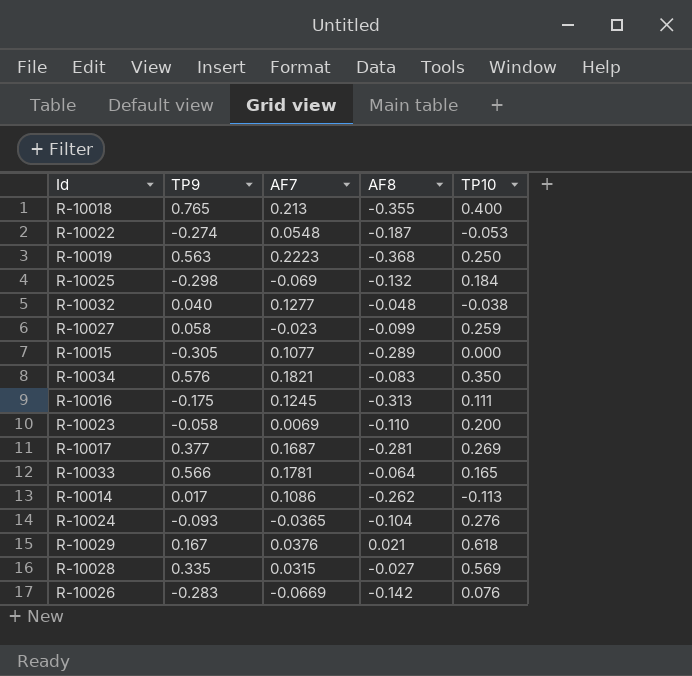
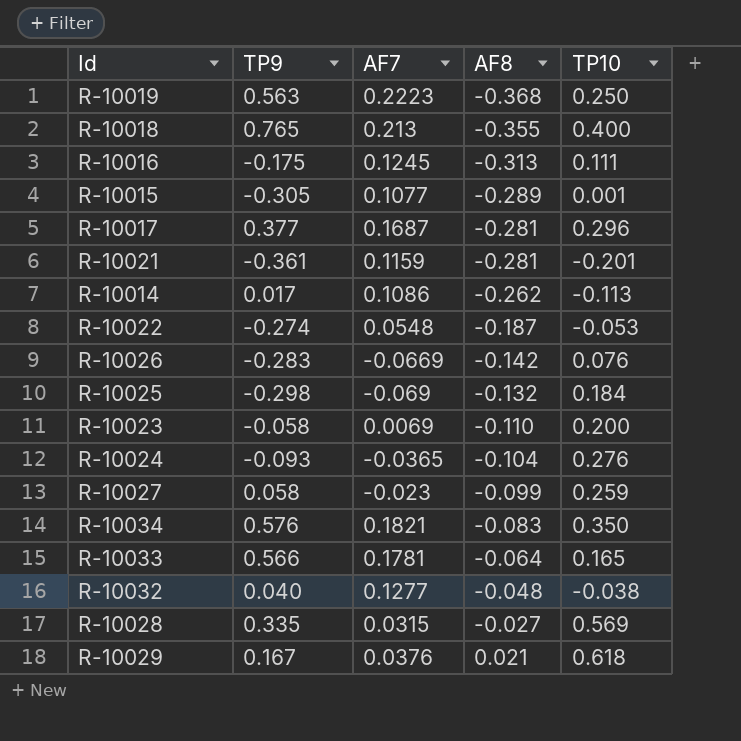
row order: none -> AF8 ascending
R-10015 | TP10: 0.000 -> 0.001
R-10017 | TP10: 0.269 -> 0.296
row R-10021: none -> -0.361 | 0.1159 | -0.281 | -0.201

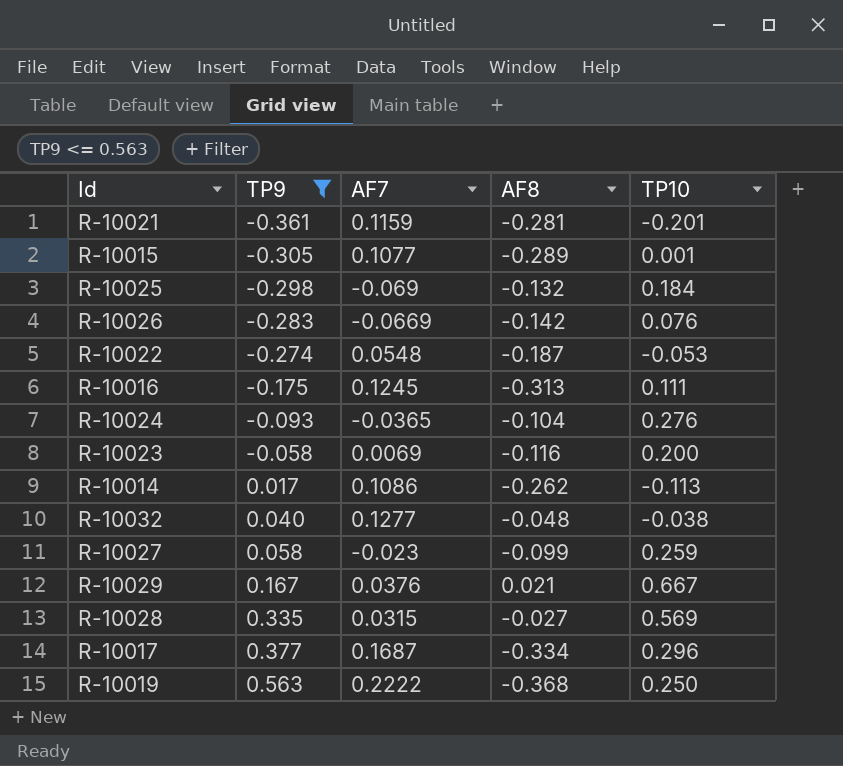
filter: none -> TP9 <= 0.563
row order: AF8 ascending -> TP9 ascending
R-10023 | AF8: -0.110 -> -0.116
R-10029 | TP10: 0.618 -> 0.667
R-10017 | AF8: -0.281 -> -0.334
R-10019 | AF7: 0.2223 -> 0.2222

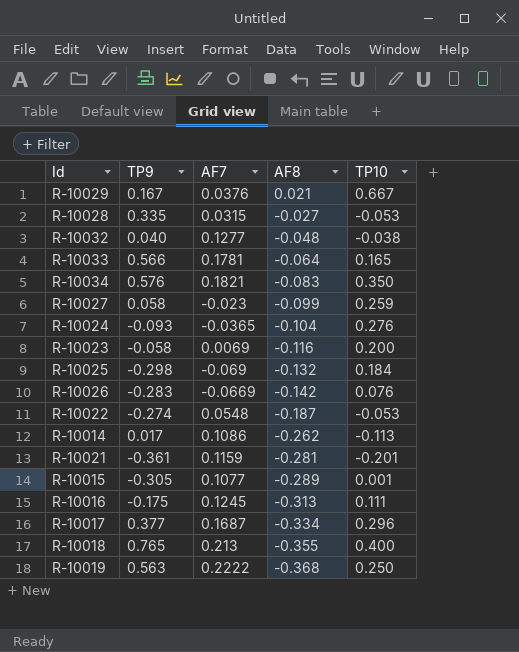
filter: TP9 <= 0.563 -> none
row order: TP9 ascending -> AF8 descending
R-10028 | TP10: 0.569 -> -0.053

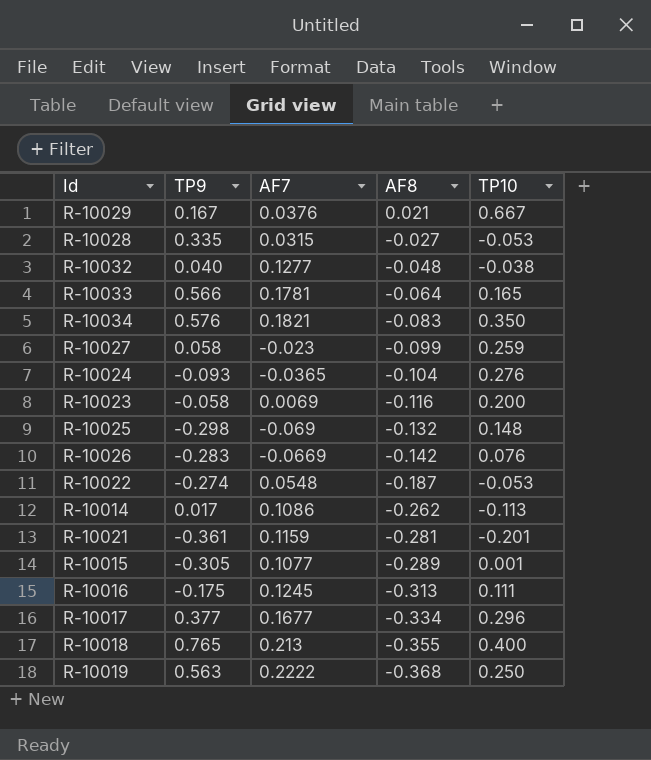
R-10025 | TP10: 0.184 -> 0.148
R-10017 | AF7: 0.1687 -> 0.1677

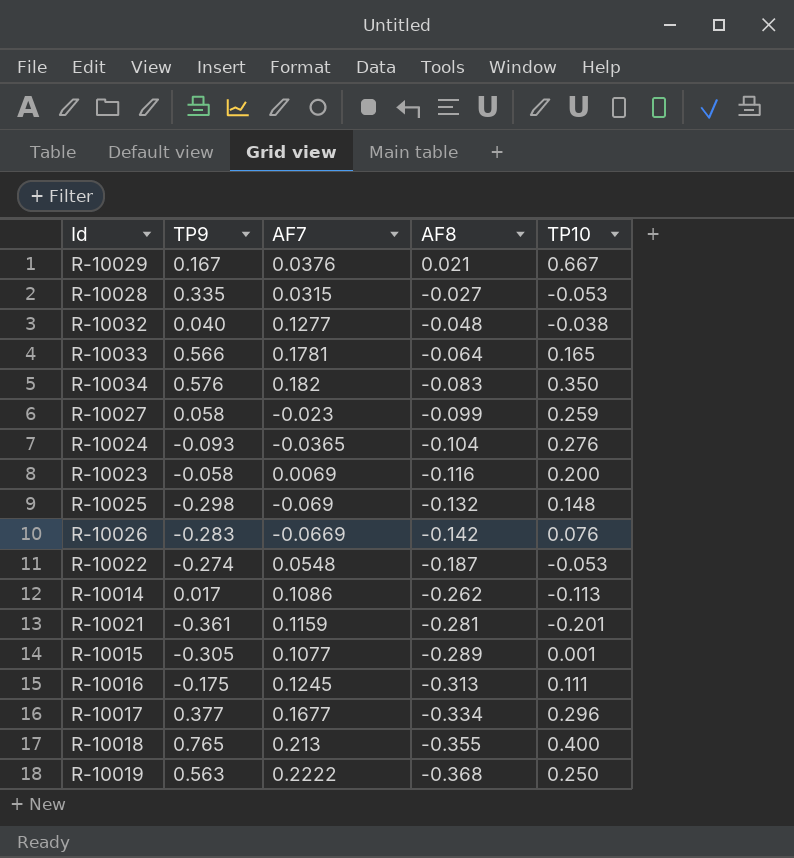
R-10034 | AF7: 0.1821 -> 0.182

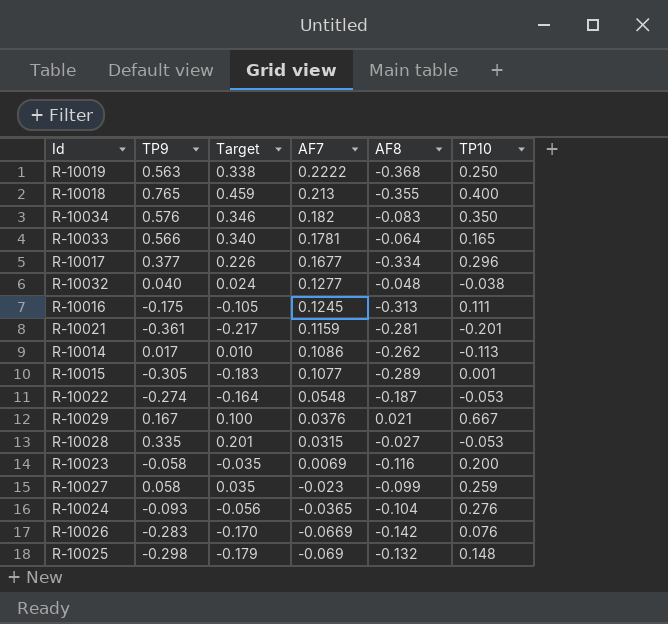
row order: AF8 descending -> AF7 descending
column Target | formula: none -> [TP9] * 0.6

